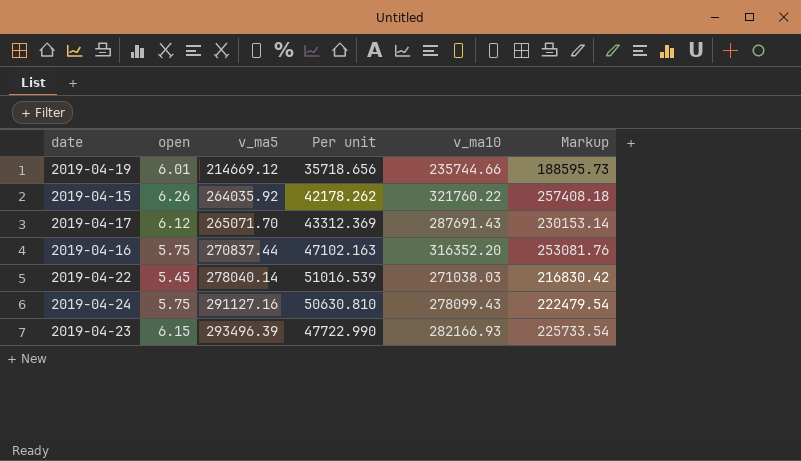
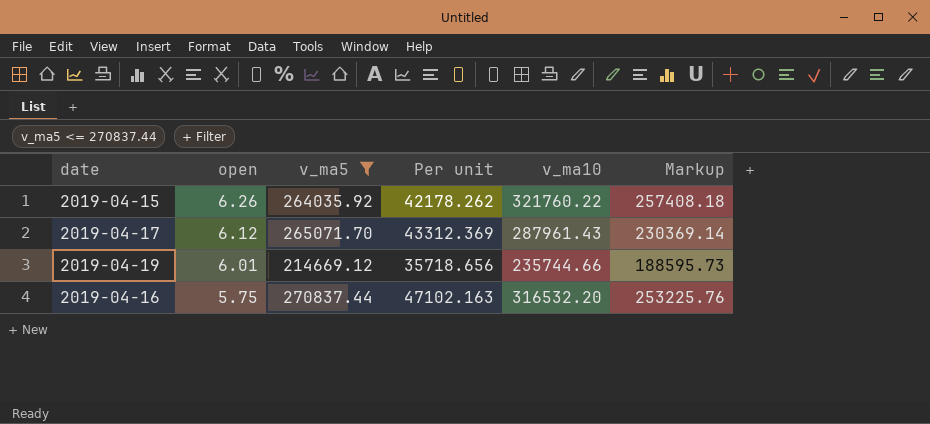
filter: none -> v_ma5 <= 270837.44
row order: v_ma5 ascending -> open descending
2019-04-17 | v_ma10: 287691.43 -> 287961.43
2019-04-17 | Markup: 230153.14 -> 230369.14
2019-04-16 | v_ma10: 316352.20 -> 316532.20
2019-04-16 | Markup: 253081.76 -> 253225.76

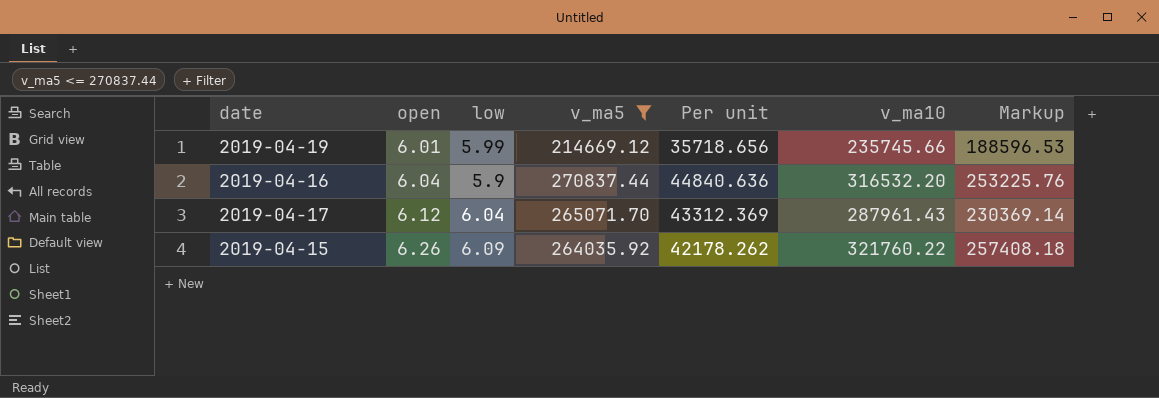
row order: open descending -> open ascending
column low | position: none -> 3
2019-04-19 | v_ma10: 235744.66 -> 235745.66
2019-04-19 | Markup: 188595.73 -> 188596.53
2019-04-16 | open: 5.75 -> 6.04
2019-04-16 | Per unit: 47102.163 -> 44840.636

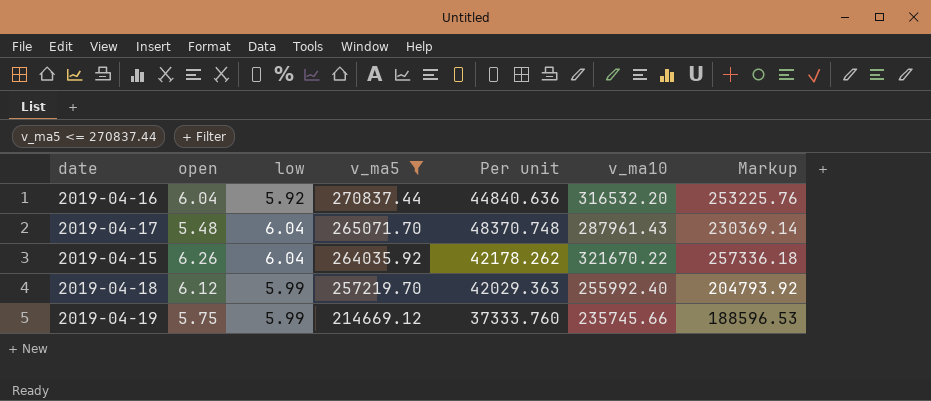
row order: open ascending -> v_ma5 descending
2019-04-16 | low: 5.9 -> 5.92
2019-04-17 | open: 6.12 -> 5.48
2019-04-17 | Per unit: 43312.369 -> 48370.748
2019-04-15 | low: 6.09 -> 6.04
2019-04-15 | v_ma10: 321760.22 -> 321670.22
2019-04-15 | Markup: 257408.18 -> 257336.18
row 2019-04-18: none -> 6.12 | 5.99 | 257219.70 | 42029.363 | 255992.40 | 204793.92
2019-04-19 | open: 6.01 -> 5.75
2019-04-19 | Per unit: 35718.656 -> 37333.760

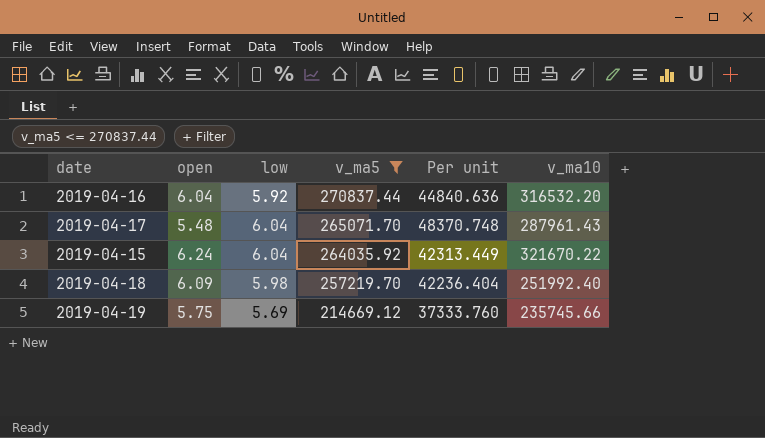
column Markup | formula: [v_ma10] * 0.8 -> none
2019-04-15 | open: 6.26 -> 6.24
2019-04-15 | Per unit: 42178.262 -> 42313.449
2019-04-18 | open: 6.12 -> 6.09
2019-04-18 | low: 5.99 -> 5.98
2019-04-18 | Per unit: 42029.363 -> 42236.404
2019-04-18 | v_ma10: 255992.40 -> 251992.40
2019-04-19 | low: 5.99 -> 5.69

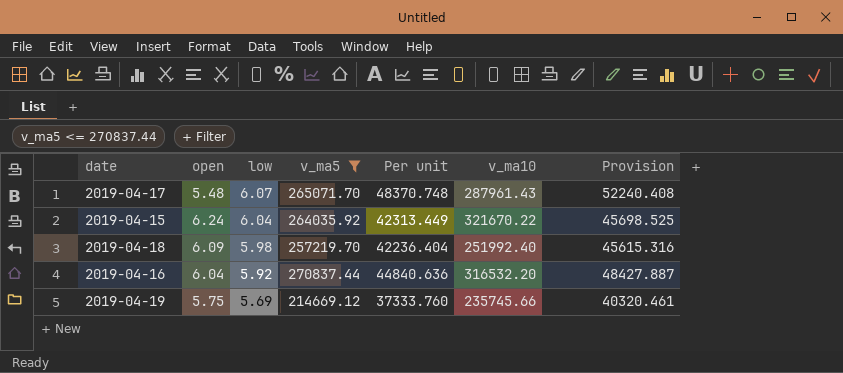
row order: v_ma5 descending -> low descending
column Provision | formula: none -> [Per unit] * 1.08
2019-04-17 | low: 6.04 -> 6.07

